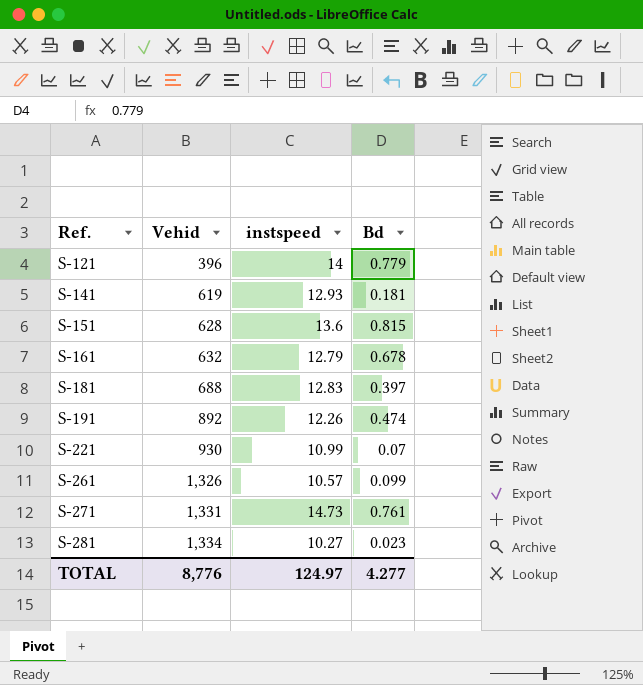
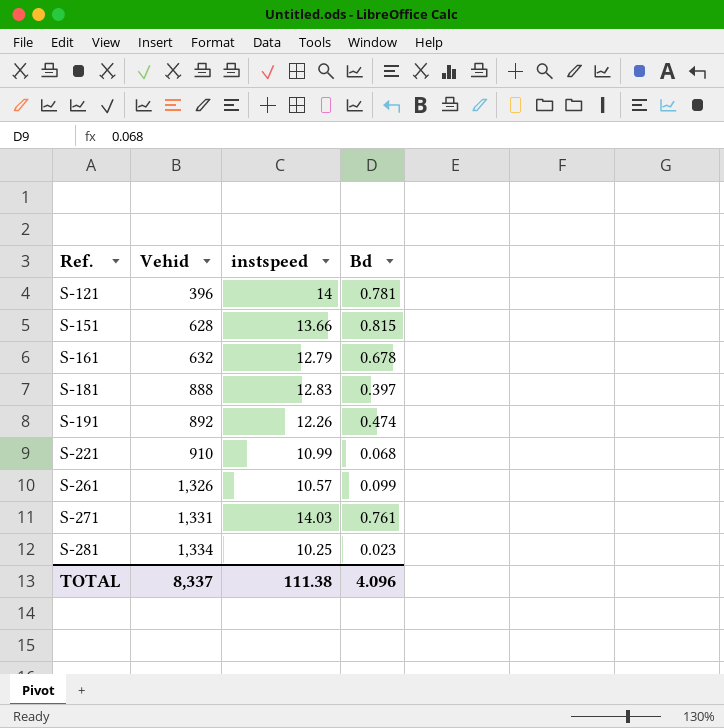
row S-141: 619 | 12.93 | 0.181 -> none
S-121 | Bd: 0.779 -> 0.781
S-151 | instspeed: 13.6 -> 13.66
S-181 | Vehid: 688 -> 888
S-221 | Vehid: 930 -> 910
S-221 | Bd: 0.07 -> 0.068
S-271 | instspeed: 14.73 -> 14.03
S-281 | instspeed: 10.27 -> 10.25
TOTAL | Vehid: 8,776 -> 8,337
TOTAL | instspeed: 124.97 -> 111.38
TOTAL | Bd: 4.277 -> 4.096

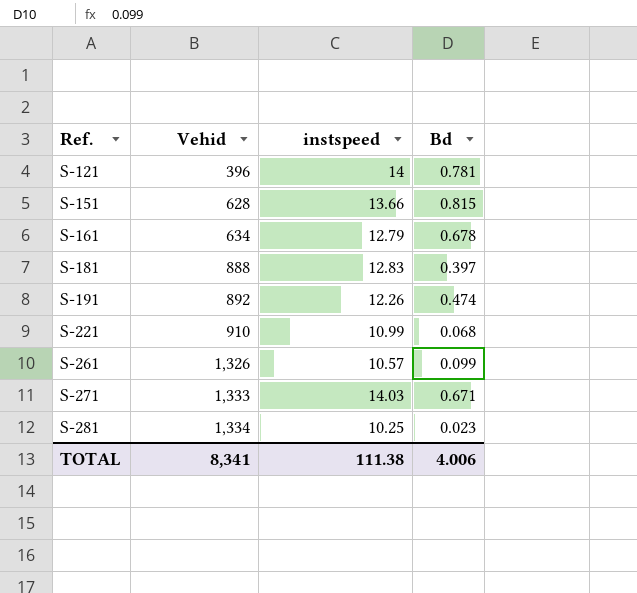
S-161 | Vehid: 632 -> 634
S-271 | Vehid: 1,331 -> 1,333
S-271 | Bd: 0.761 -> 0.671
TOTAL | Vehid: 8,337 -> 8,341
TOTAL | Bd: 4.096 -> 4.006

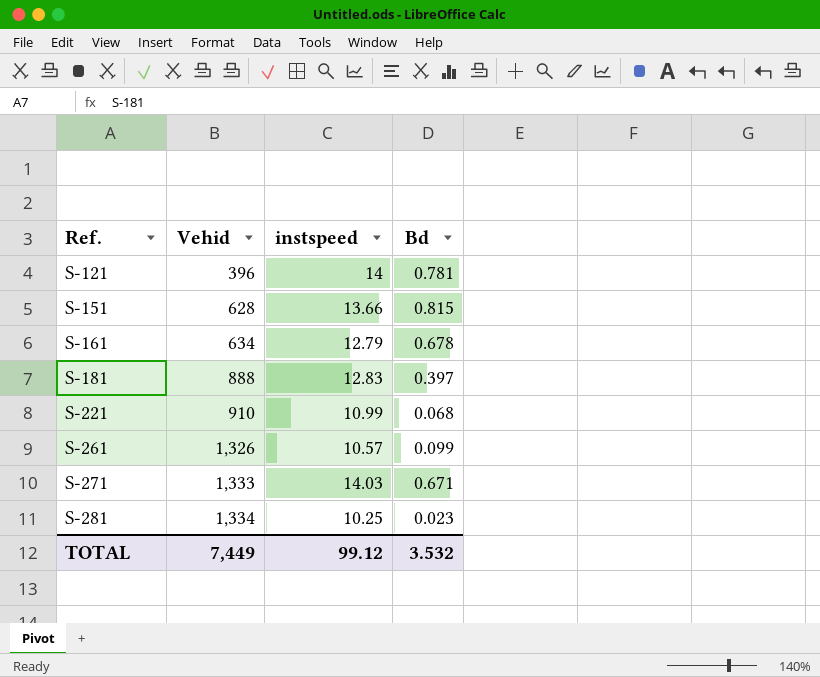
row S-191: 892 | 12.26 | 0.474 -> none
TOTAL | Vehid: 8,341 -> 7,449
TOTAL | instspeed: 111.38 -> 99.12
TOTAL | Bd: 4.006 -> 3.532

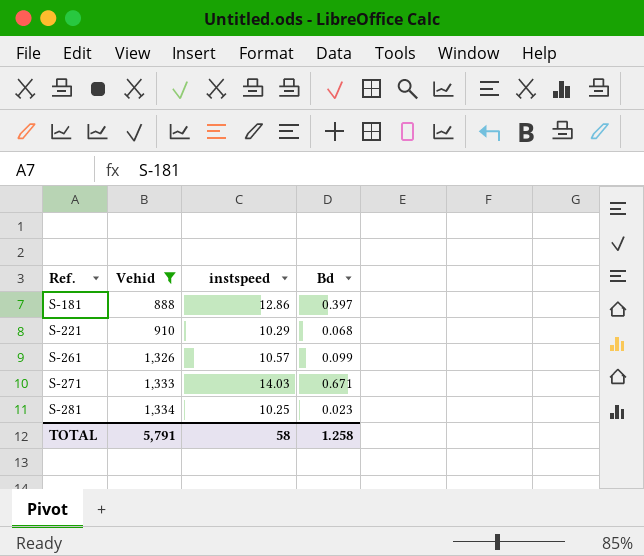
filter: none -> Vehid >= 888
S-181 | instspeed: 12.83 -> 12.86
S-221 | instspeed: 10.99 -> 10.29
TOTAL | Vehid: 7,449 -> 5,791
TOTAL | instspeed: 99.12 -> 58
TOTAL | Bd: 3.532 -> 1.258

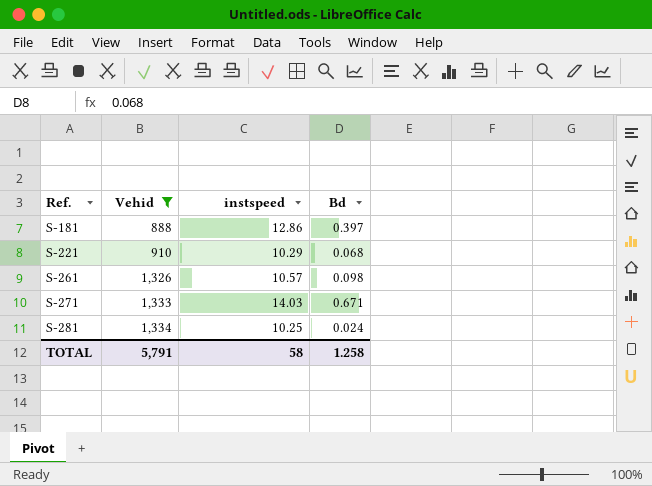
S-261 | Bd: 0.099 -> 0.098
S-281 | Bd: 0.023 -> 0.024

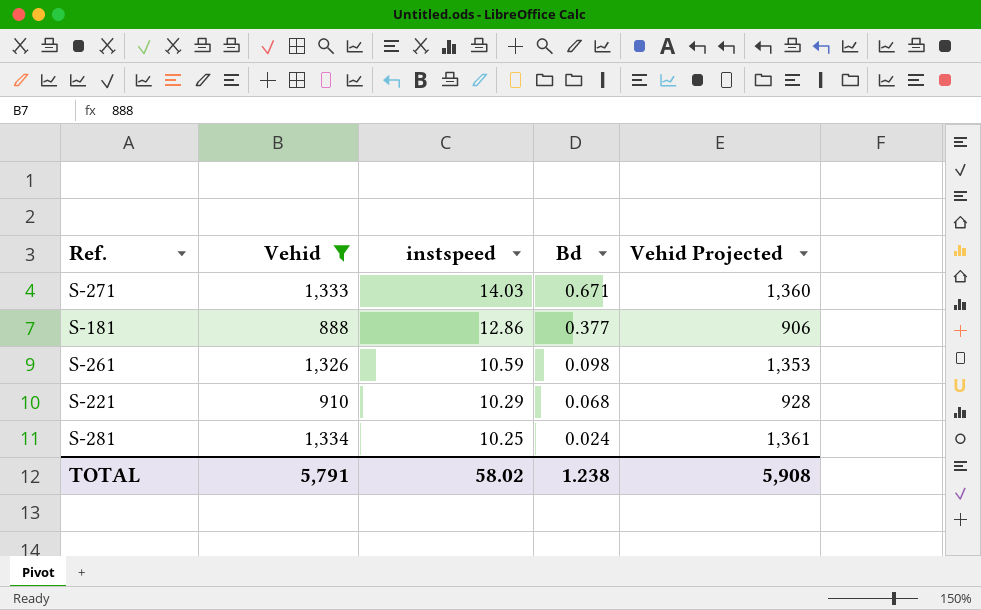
row order: Ref. ascending -> instspeed descending
column Vehid Projected | formula: none -> [Vehid] * 1.02
S-181 | Bd: 0.397 -> 0.377
S-261 | instspeed: 10.57 -> 10.59
TOTAL | instspeed: 58 -> 58.02
TOTAL | Bd: 1.258 -> 1.238

